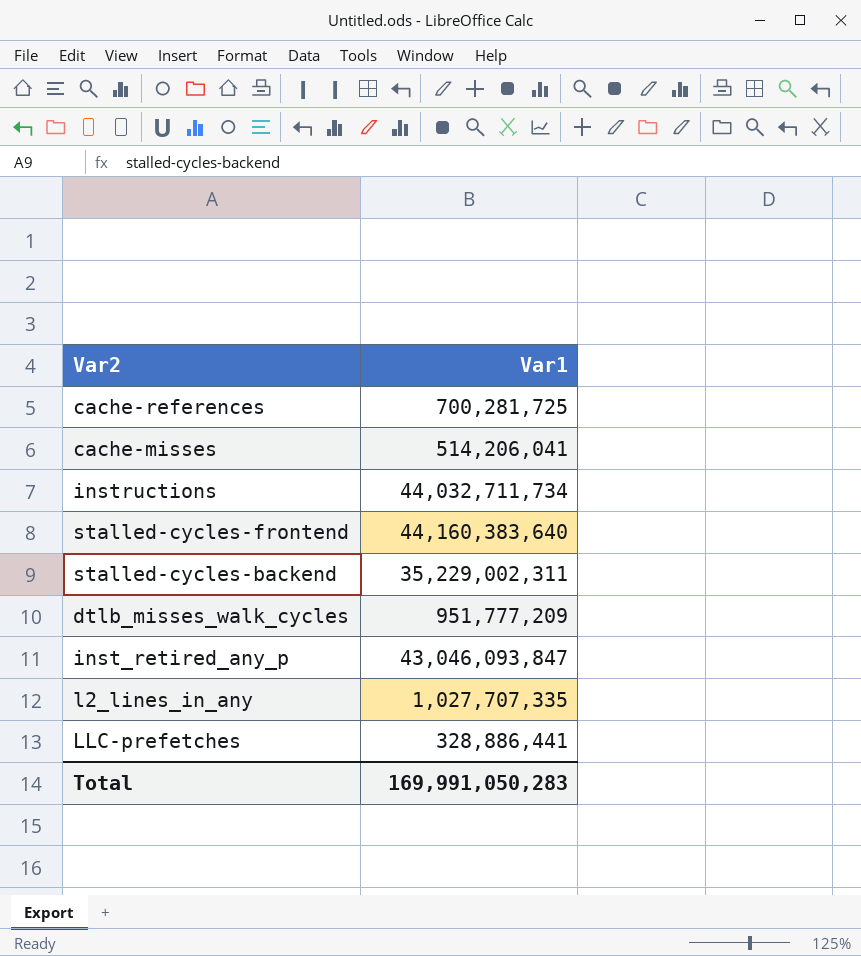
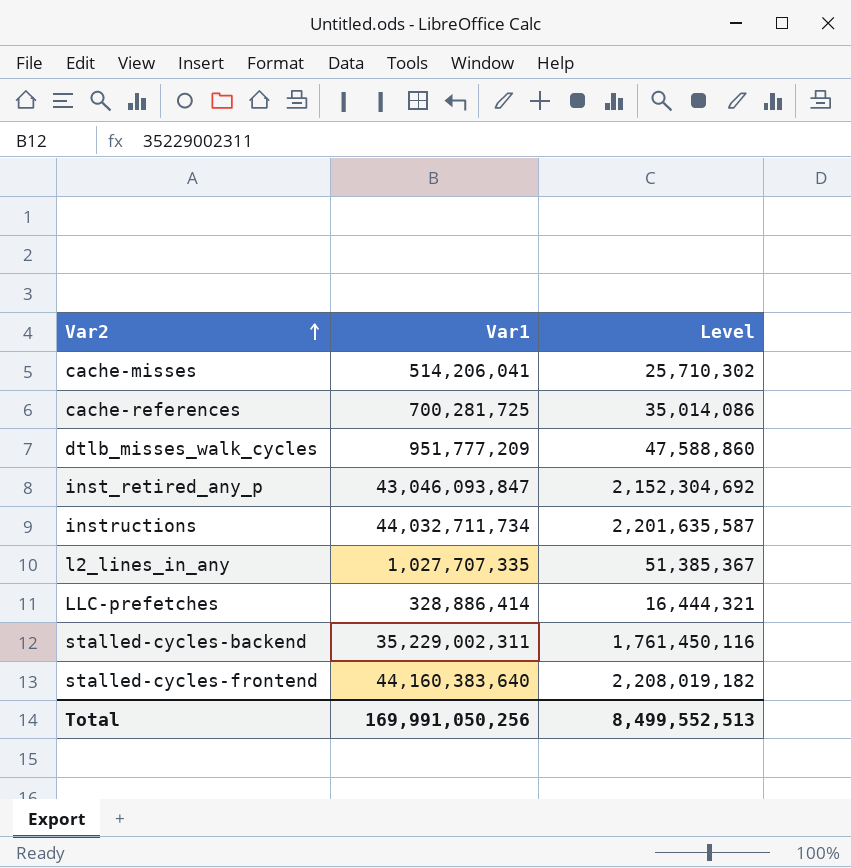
row order: none -> Var2 ascending
column Level | formula: none -> [Var1] * 0.05
LLC-prefetches | Var1: 328,886,441 -> 328,886,414
Total | Var1: 169,991,050,283 -> 169,991,050,256

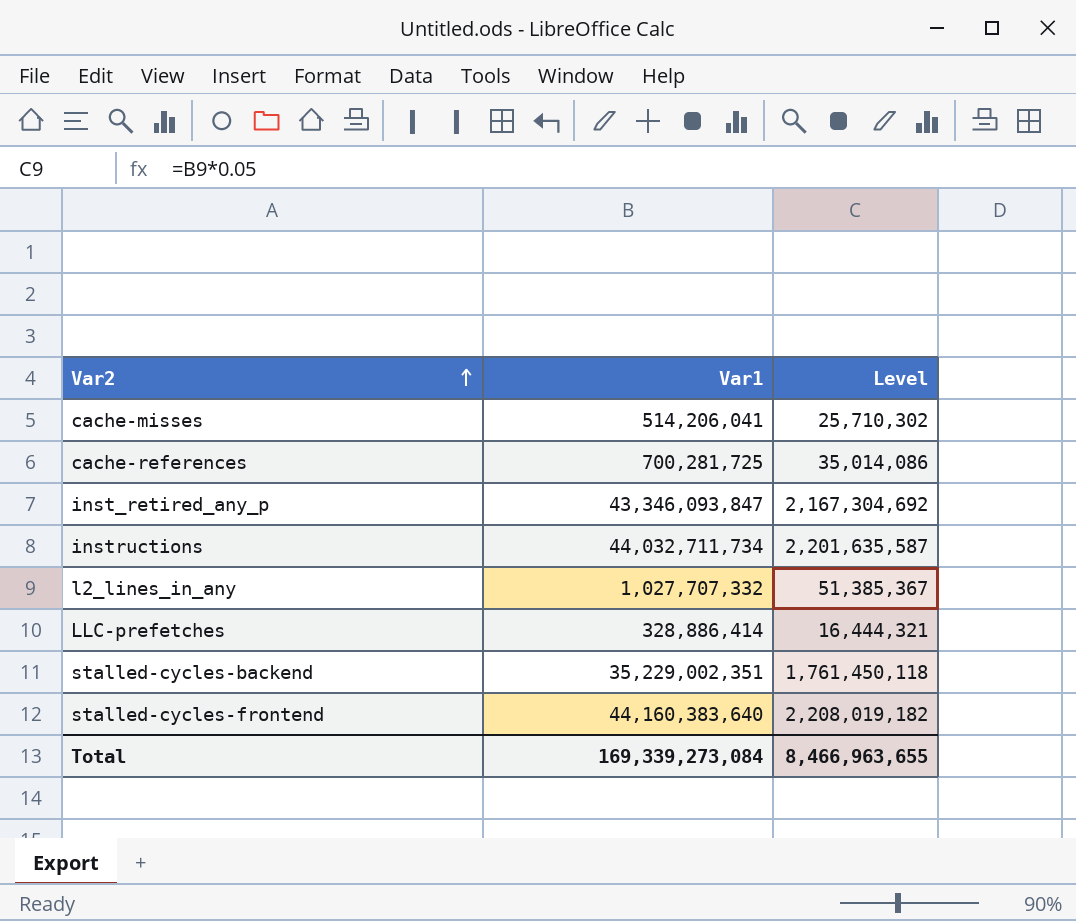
row dtlb_misses_walk_cycles: 951,777,209 | 47,588,860 -> none
inst_retired_any_p | Var1: 43,046,093,847 -> 43,346,093,847
inst_retired_any_p | Level: 2,152,304,692 -> 2,167,304,692
l2_lines_in_any | Var1: 1,027,707,335 -> 1,027,707,332
stalled-cycles-backend | Var1: 35,229,002,311 -> 35,229,002,351
stalled-cycles-backend | Level: 1,761,450,116 -> 1,761,450,118
Total | Var1: 169,991,050,256 -> 169,339,273,084
Total | Level: 8,499,552,513 -> 8,466,963,655

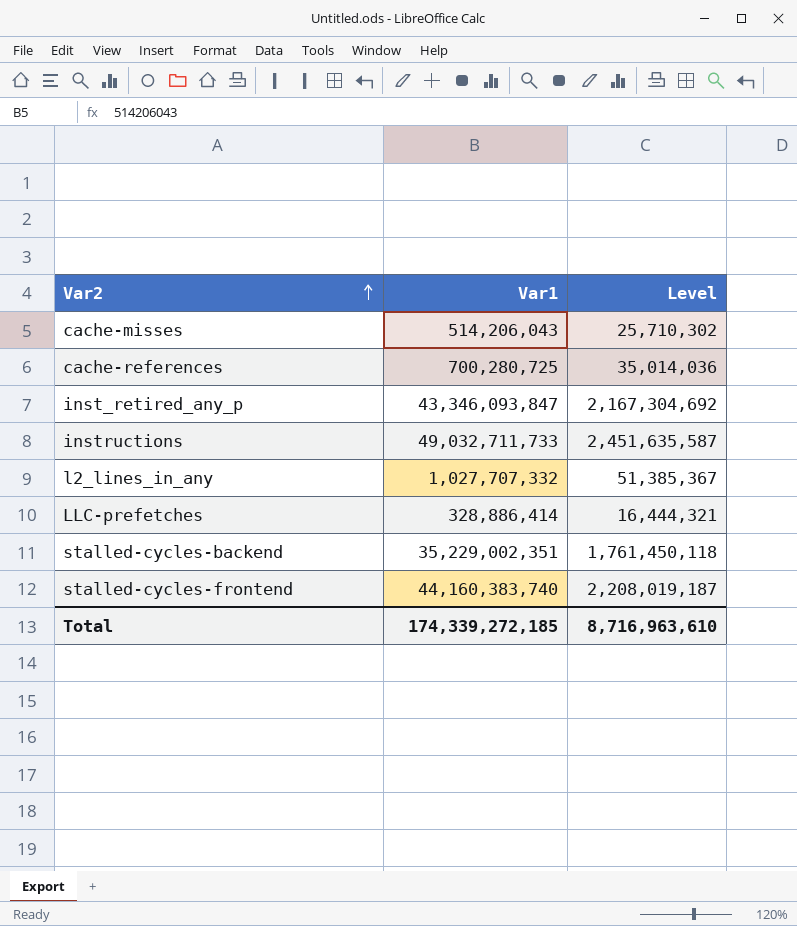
cache-misses | Var1: 514,206,041 -> 514,206,043
cache-references | Var1: 700,281,725 -> 700,280,725
cache-references | Level: 35,014,086 -> 35,014,036
instructions | Var1: 44,032,711,734 -> 49,032,711,733
instructions | Level: 2,201,635,587 -> 2,451,635,587
stalled-cycles-frontend | Var1: 44,160,383,640 -> 44,160,383,740
stalled-cycles-frontend | Level: 2,208,019,182 -> 2,208,019,187
Total | Var1: 169,339,273,084 -> 174,339,272,185
Total | Level: 8,466,963,655 -> 8,716,963,610

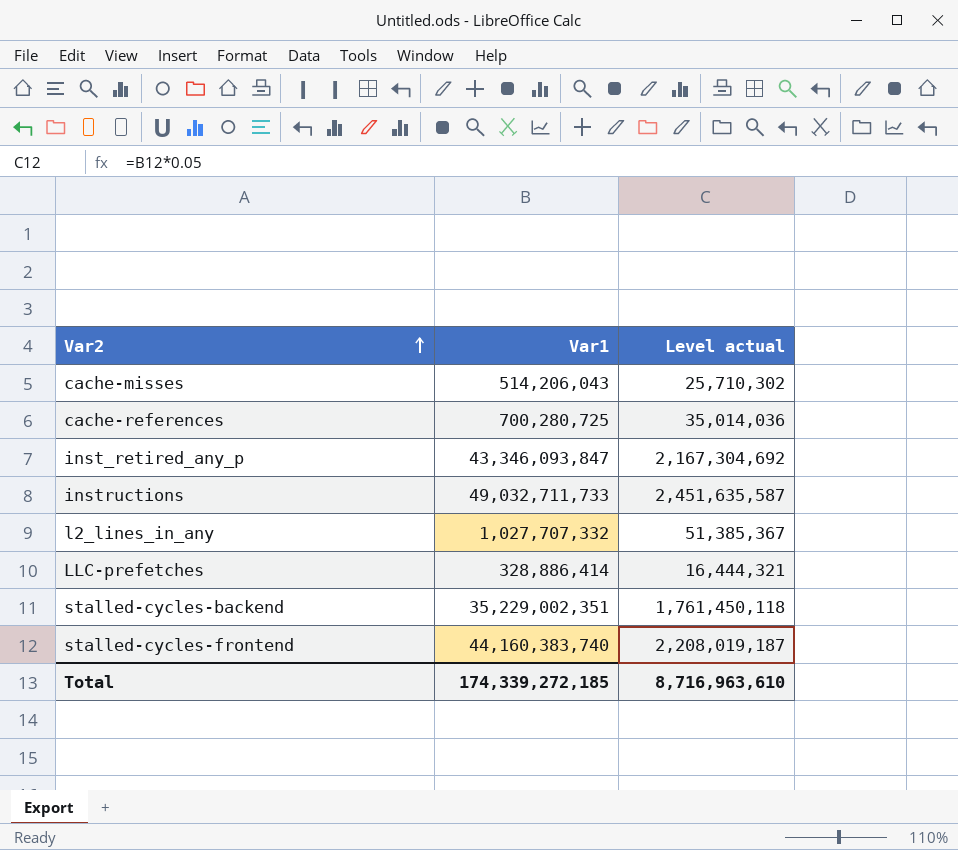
column name: Level -> Level actual

